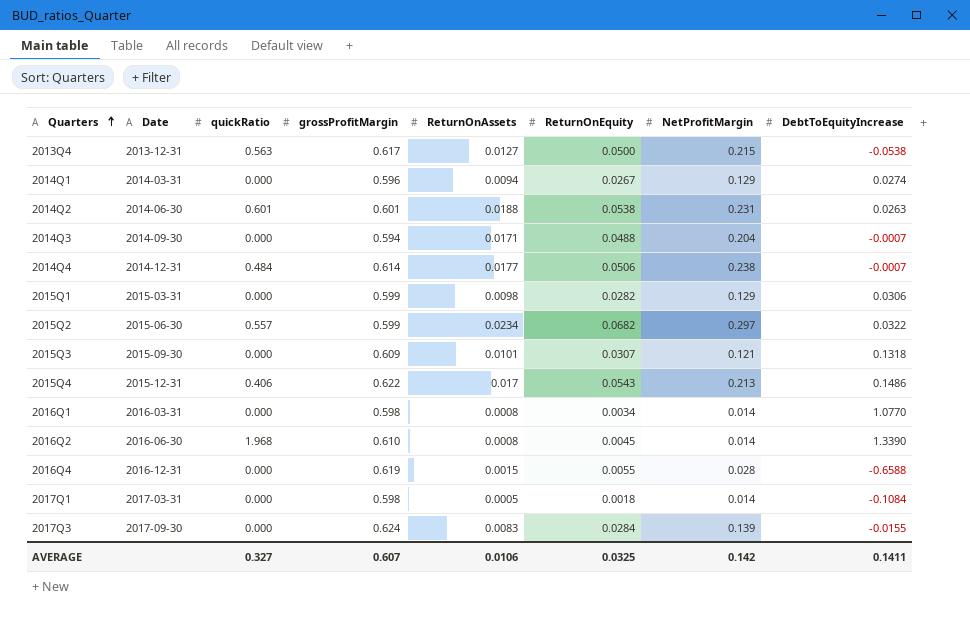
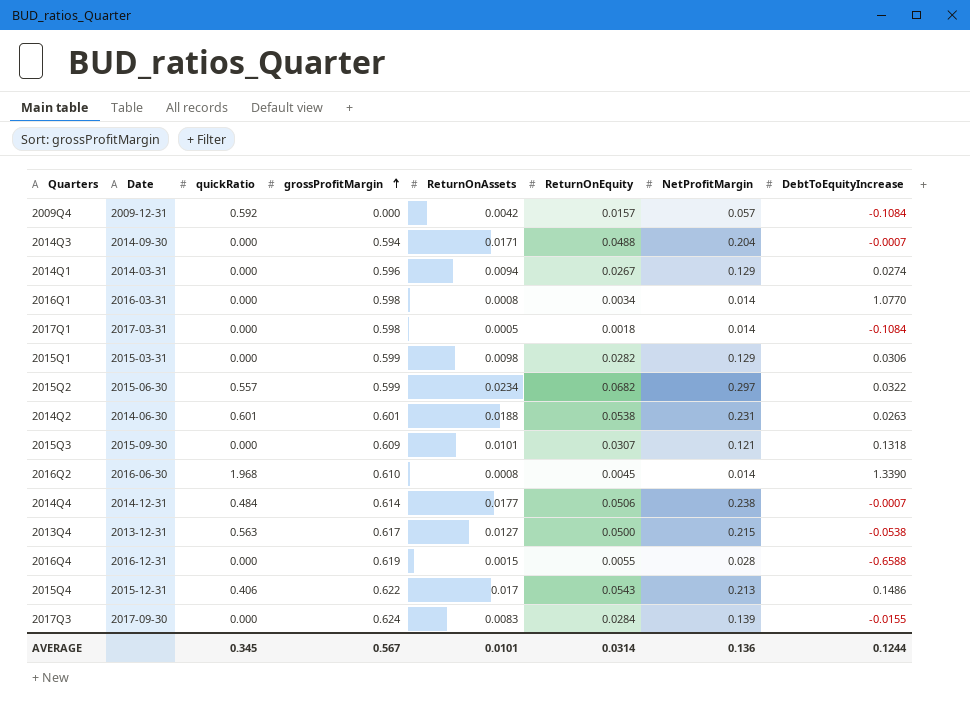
row order: Quarters ascending -> grossProfitMargin ascending
row 2009Q4: none -> 2009-12-31 | 0.592 | 0.000 | 0.0042 | 0.0157 | 0.057 | -0.1084
AVERAGE | quickRatio: 0.327 -> 0.345
AVERAGE | grossProfitMargin: 0.607 -> 0.567
AVERAGE | ReturnOnAssets: 0.0106 -> 0.0101
AVERAGE | ReturnOnEquity: 0.0325 -> 0.0314
AVERAGE | NetProfitMargin: 0.142 -> 0.136
AVERAGE | DebtToEquityIncrease: 0.1411 -> 0.1244

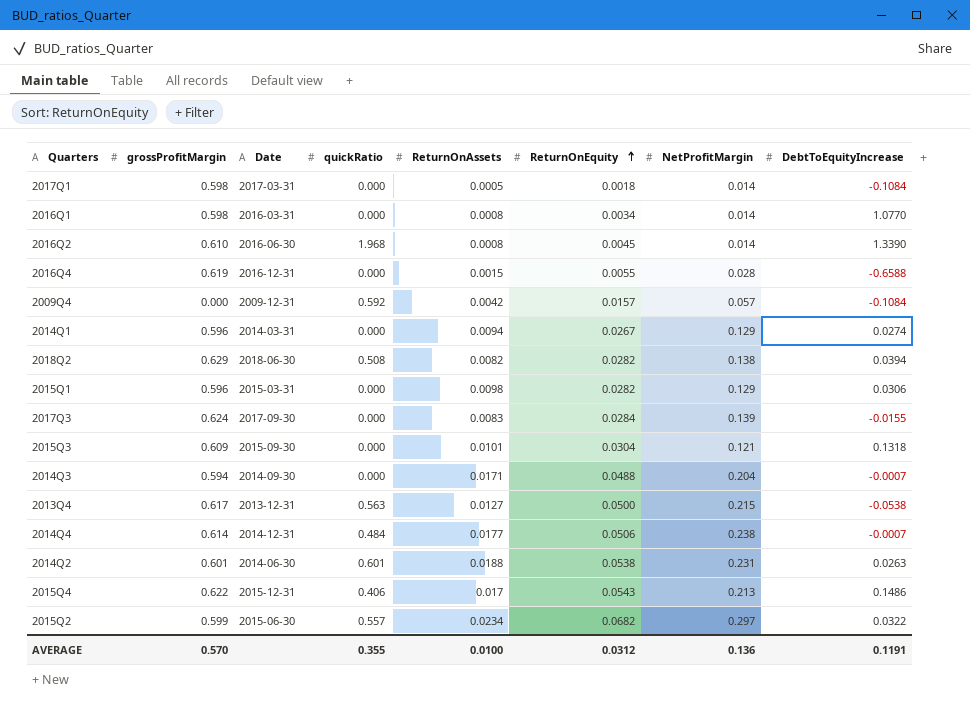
row order: grossProfitMargin ascending -> ReturnOnEquity ascending
column grossProfitMargin | position: 4 -> 2
row 2018Q2: none -> 0.629 | 2018-06-30 | 0.508 | 0.0082 | 0.0282 | 0.138 | 0.0394
2015Q1 | grossProfitMargin: 0.599 -> 0.596
2015Q3 | ReturnOnEquity: 0.0307 -> 0.0304
AVERAGE | grossProfitMargin: 0.567 -> 0.570
AVERAGE | quickRatio: 0.345 -> 0.355
AVERAGE | ReturnOnAssets: 0.0101 -> 0.0100
AVERAGE | ReturnOnEquity: 0.0314 -> 0.0312
AVERAGE | DebtToEquityIncrease: 0.1244 -> 0.1191

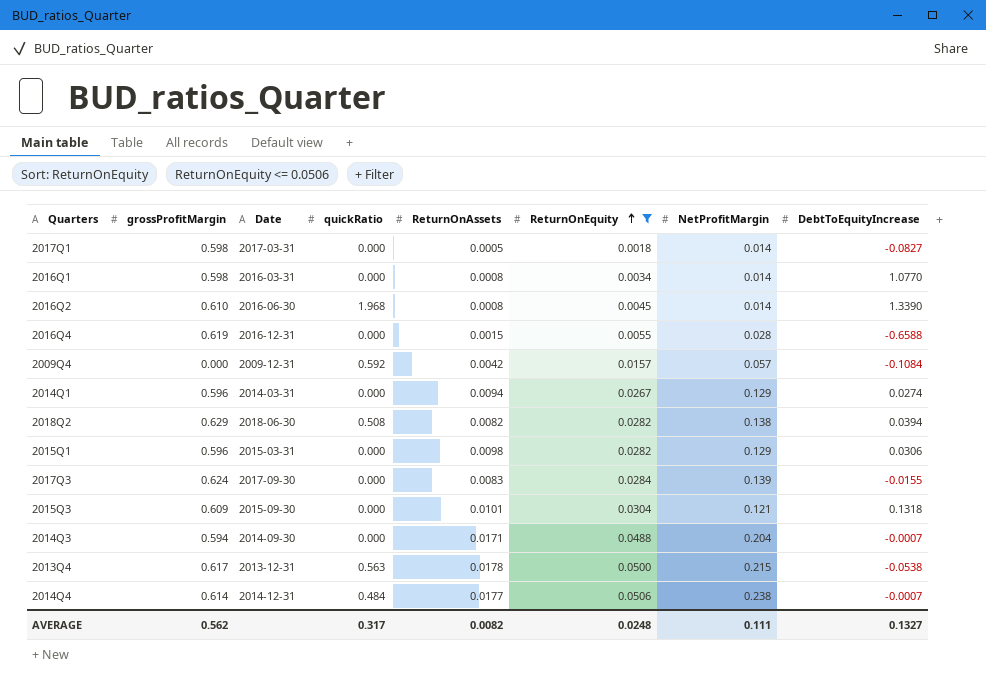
filter: none -> ReturnOnEquity <= 0.0506
2017Q1 | DebtToEquityIncrease: -0.1084 -> -0.0827
2013Q4 | ReturnOnAssets: 0.0127 -> 0.0178
AVERAGE | grossProfitMargin: 0.570 -> 0.562
AVERAGE | quickRatio: 0.355 -> 0.317
AVERAGE | ReturnOnAssets: 0.0100 -> 0.0082
AVERAGE | ReturnOnEquity: 0.0312 -> 0.0248
AVERAGE | NetProfitMargin: 0.136 -> 0.111
AVERAGE | DebtToEquityIncrease: 0.1191 -> 0.1327

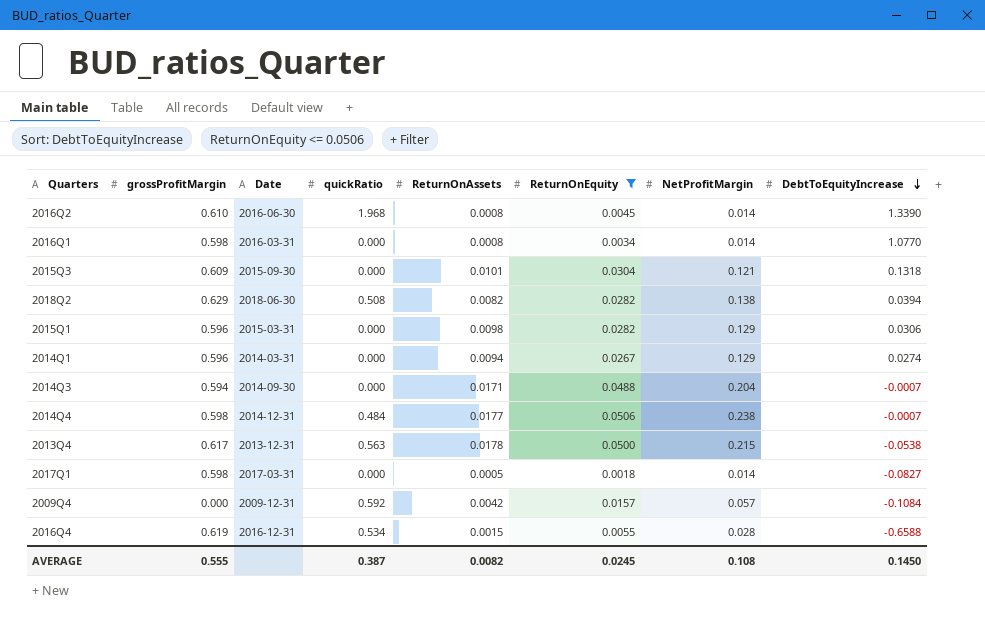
row order: ReturnOnEquity ascending -> DebtToEquityIncrease descending
row 2017Q3: 0.624 | 2017-09-30 | 0.000 | 0.0083 | 0.0284 | 0.139 | -0.0155 -> none
2014Q4 | grossProfitMargin: 0.614 -> 0.598
2016Q4 | quickRatio: 0.000 -> 0.534
AVERAGE | grossProfitMargin: 0.562 -> 0.555
AVERAGE | quickRatio: 0.317 -> 0.387
AVERAGE | ReturnOnEquity: 0.0248 -> 0.0245
AVERAGE | NetProfitMargin: 0.111 -> 0.108
AVERAGE | DebtToEquityIncrease: 0.1327 -> 0.1450

